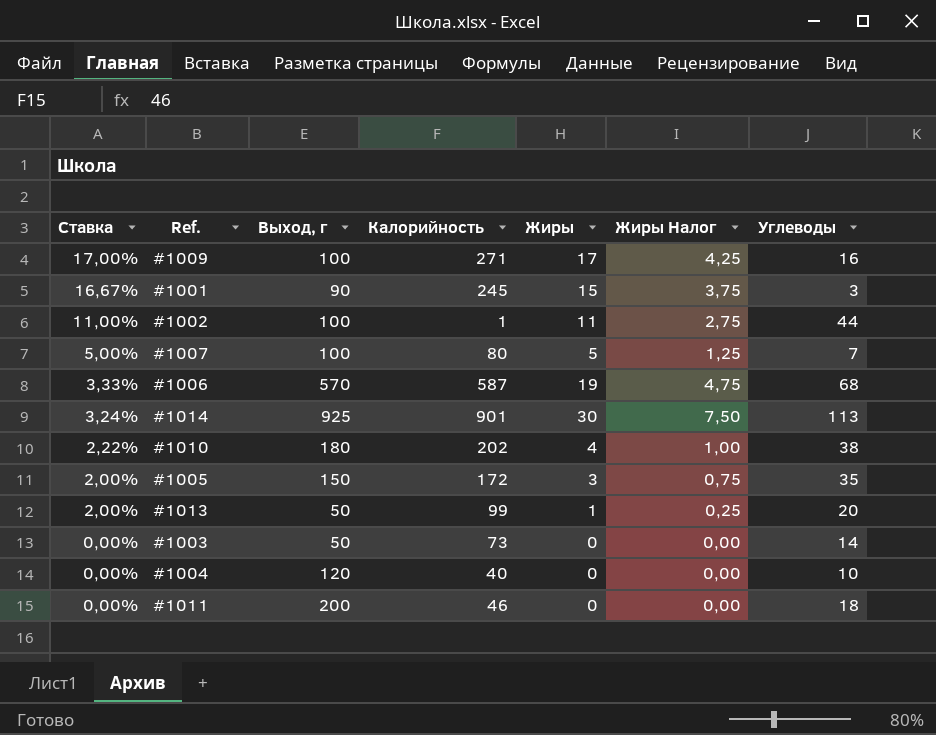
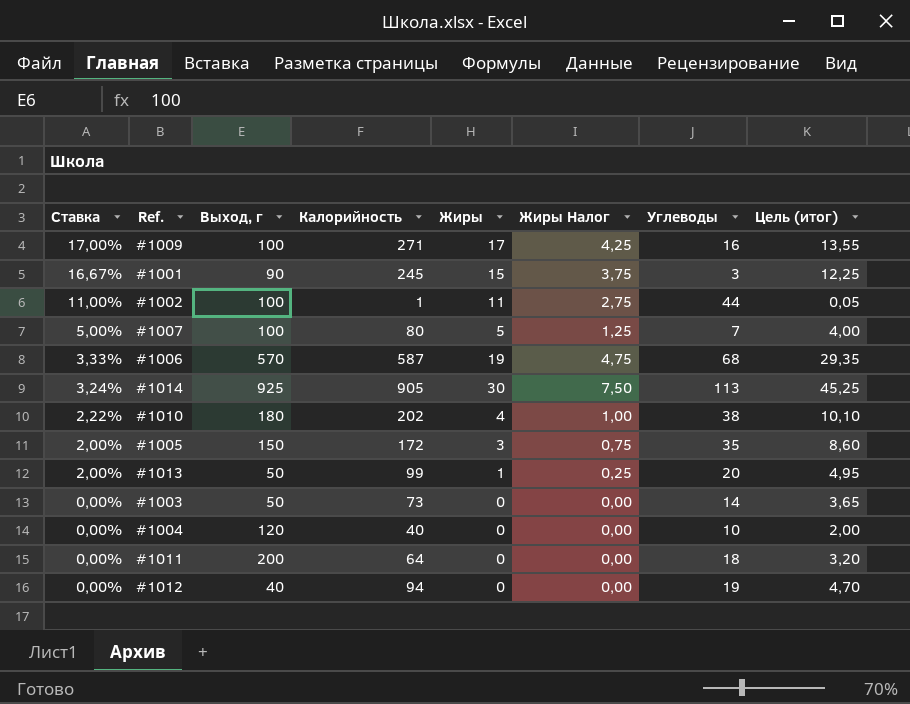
column Цель (итог) | formula: none -> [Калорийность] * 0,05
#1014 | Калорийность: 901 -> 905
#1011 | Калорийность: 46 -> 64
row #1012: none -> 0,00% | 40 | 94 | 0 | 0,00 | 19 | 4,70

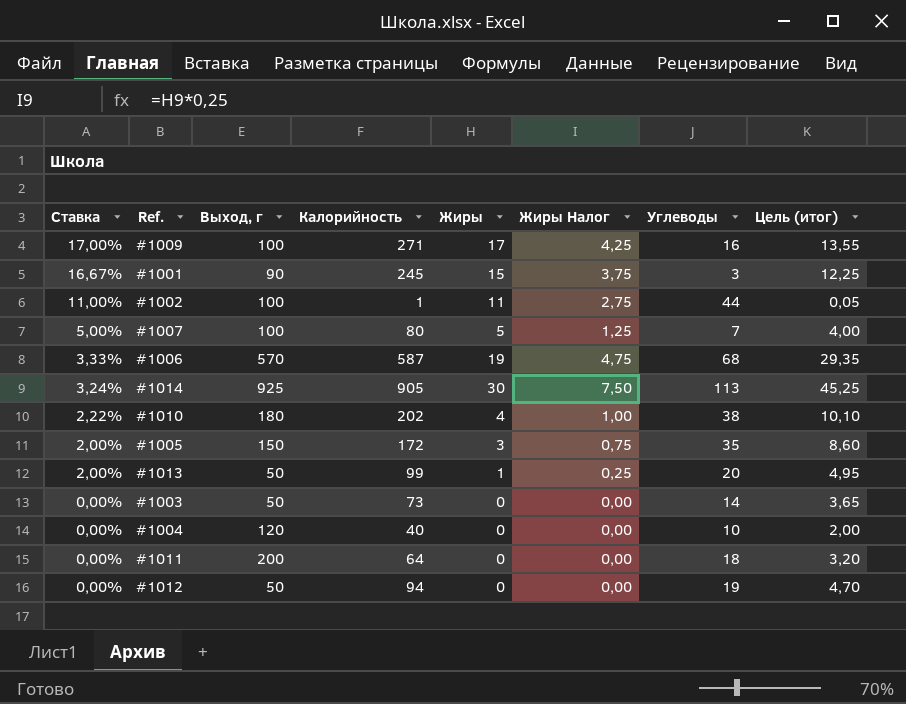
#1012 | Выход, г: 40 -> 50

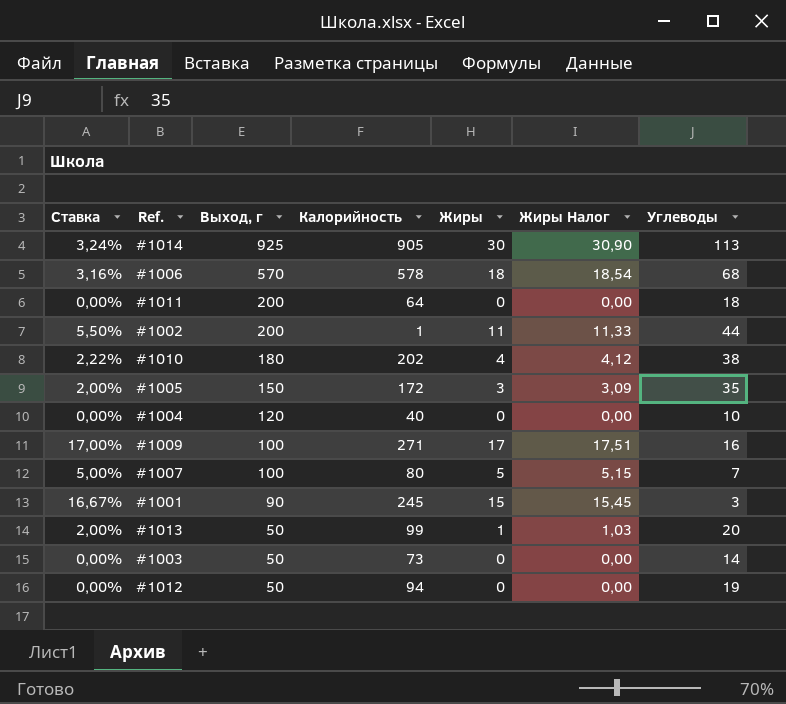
row order: Ставка descending -> Выход, г descending
column Цель (итог) | formula: [Калорийность] * 0,05 -> none
column Жиры Налог | formula: [Жиры] * 0,25 -> [Жиры] * 1,03
#1006 | Ставка: 3,33% -> 3,16%
#1006 | Калорийность: 587 -> 578
#1006 | Жиры: 19 -> 18
#1002 | Ставка: 11,00% -> 5,50%
#1002 | Выход, г: 100 -> 200

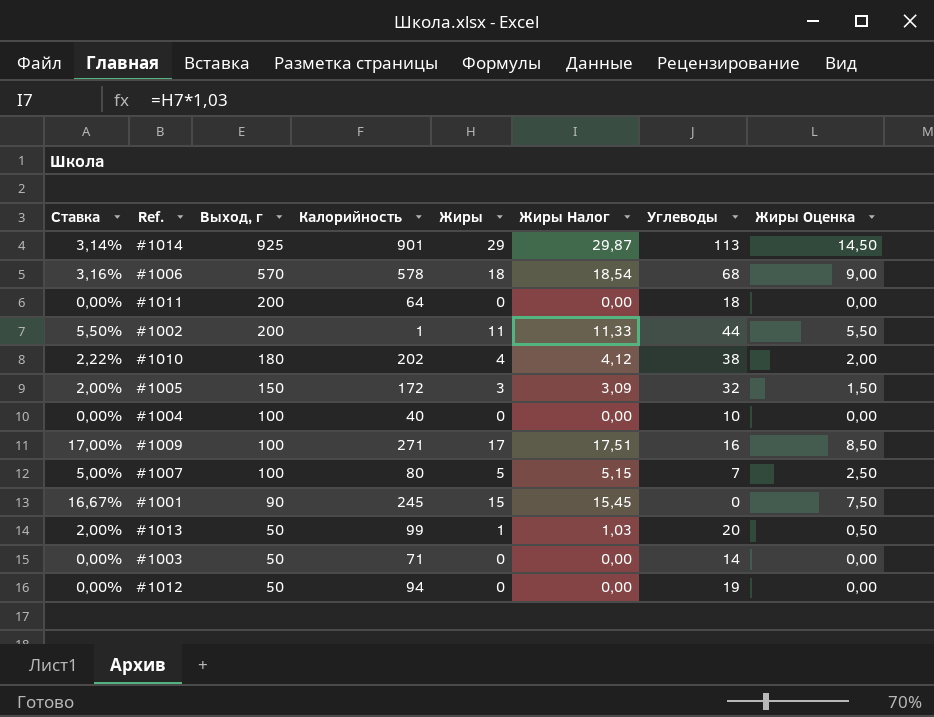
column Жиры Оценка | formula: none -> [Жиры] * 0,5
#1014 | Ставка: 3,24% -> 3,14%
#1014 | Калорийность: 905 -> 901
#1014 | Жиры: 30 -> 29
#1014 | Жиры Налог: 30,90 -> 29,87
#1005 | Углеводы: 35 -> 32
#1004 | Выход, г: 120 -> 100
#1001 | Углеводы: 3 -> 0
#1003 | Калорийность: 73 -> 71

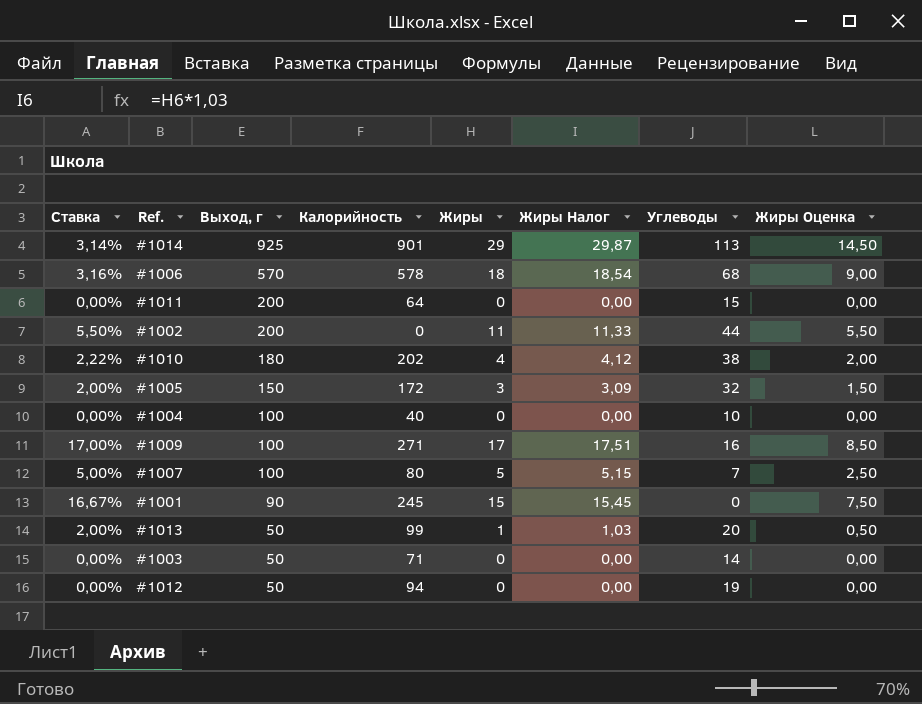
#1011 | Углеводы: 18 -> 15
#1002 | Калорийность: 1 -> 0

